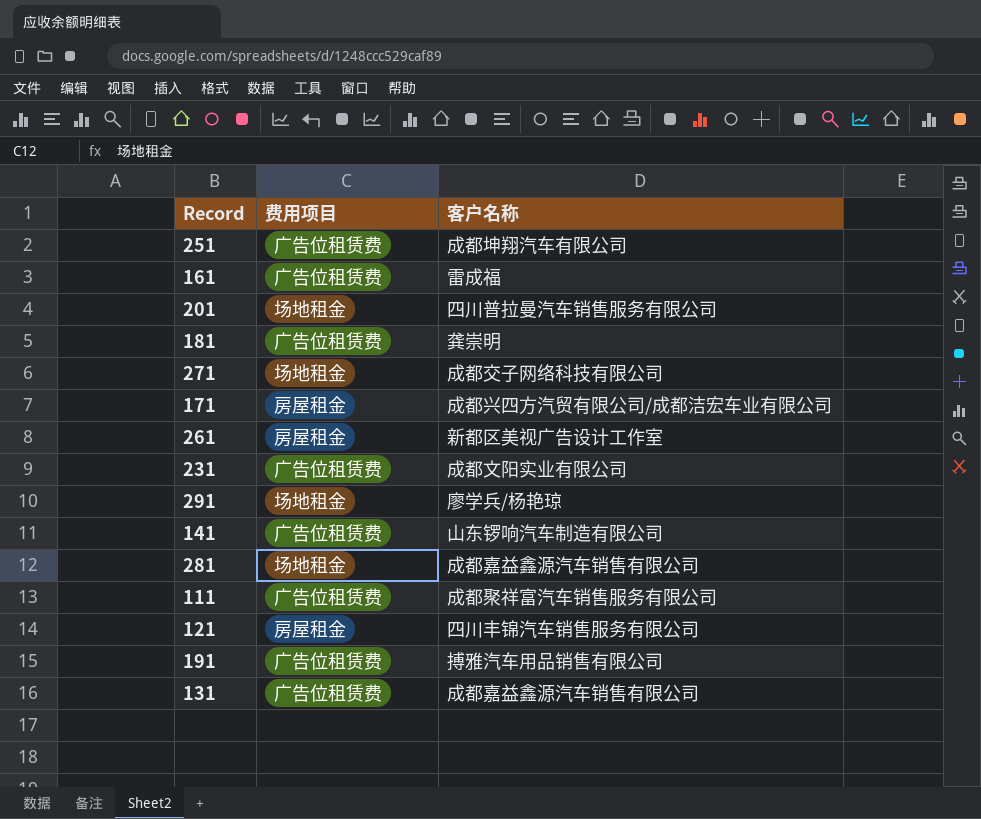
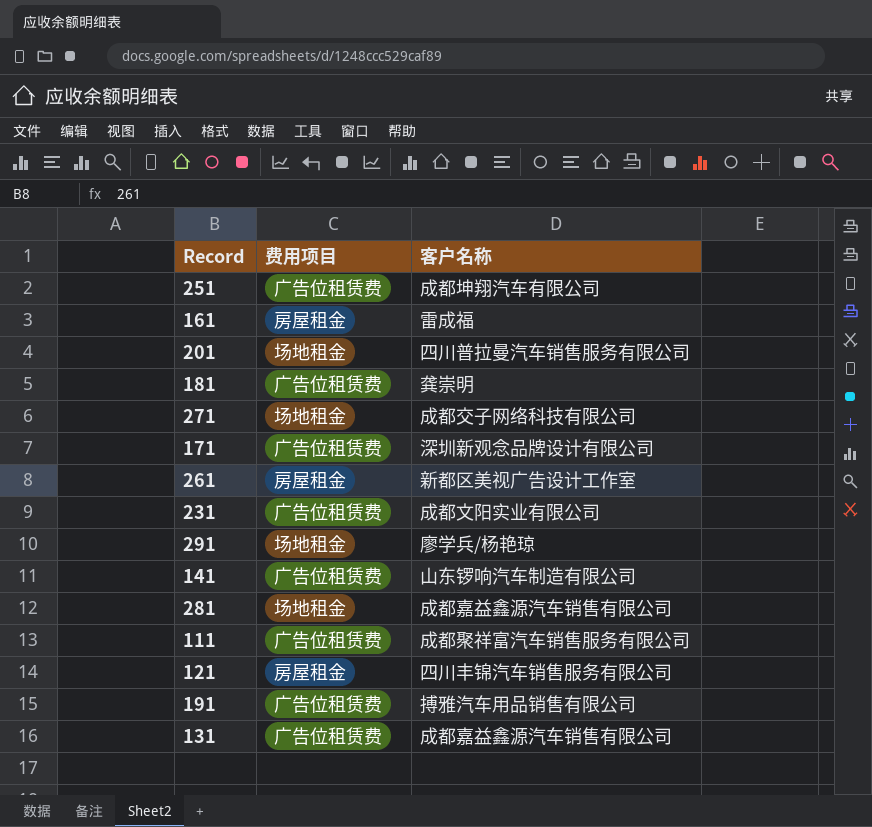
161 | 费用项目: 广告位租赁费 -> 房屋租金
171 | 费用项目: 房屋租金 -> 广告位租赁费
171 | 客户名称: 成都兴四方汽贸有限公司/成都洁宏车业有限公司 -> 深圳新观念品牌设计有限公司

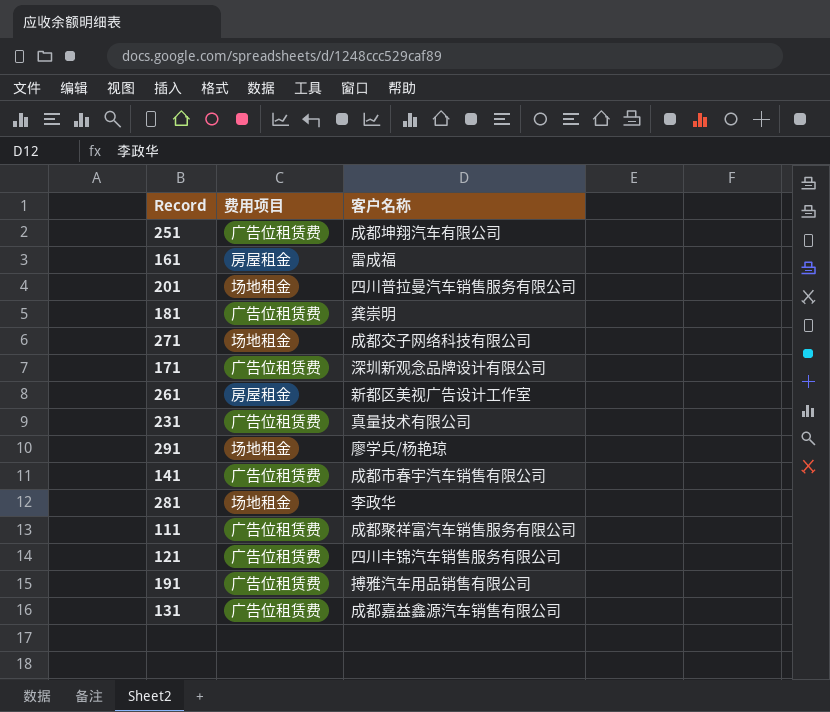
231 | 客户名称: 成都文阳实业有限公司 -> 真量技术有限公司
141 | 客户名称: 山东锣响汽车制造有限公司 -> 成都市春宇汽车销售有限公司
281 | 客户名称: 成都嘉益鑫源汽车销售有限公司 -> 李政华
121 | 费用项目: 房屋租金 -> 广告位租赁费

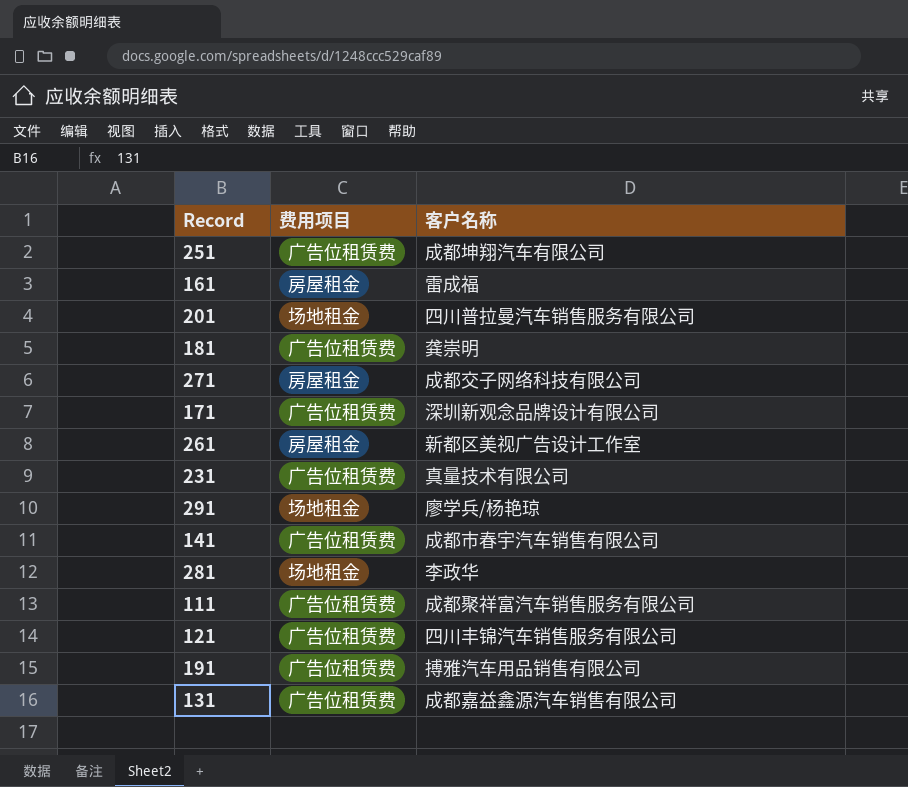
271 | 费用项目: 场地租金 -> 房屋租金

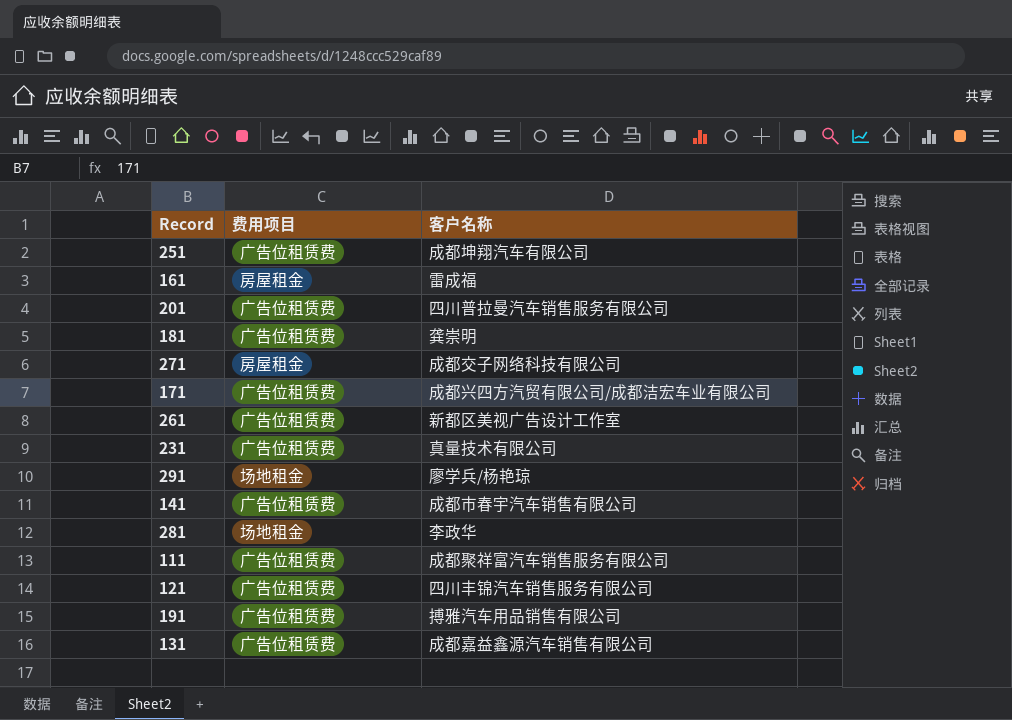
201 | 费用项目: 场地租金 -> 广告位租赁费
171 | 客户名称: 深圳新观念品牌设计有限公司 -> 成都兴四方汽贸有限公司/成都洁宏车业有限公司
261 | 费用项目: 房屋租金 -> 广告位租赁费

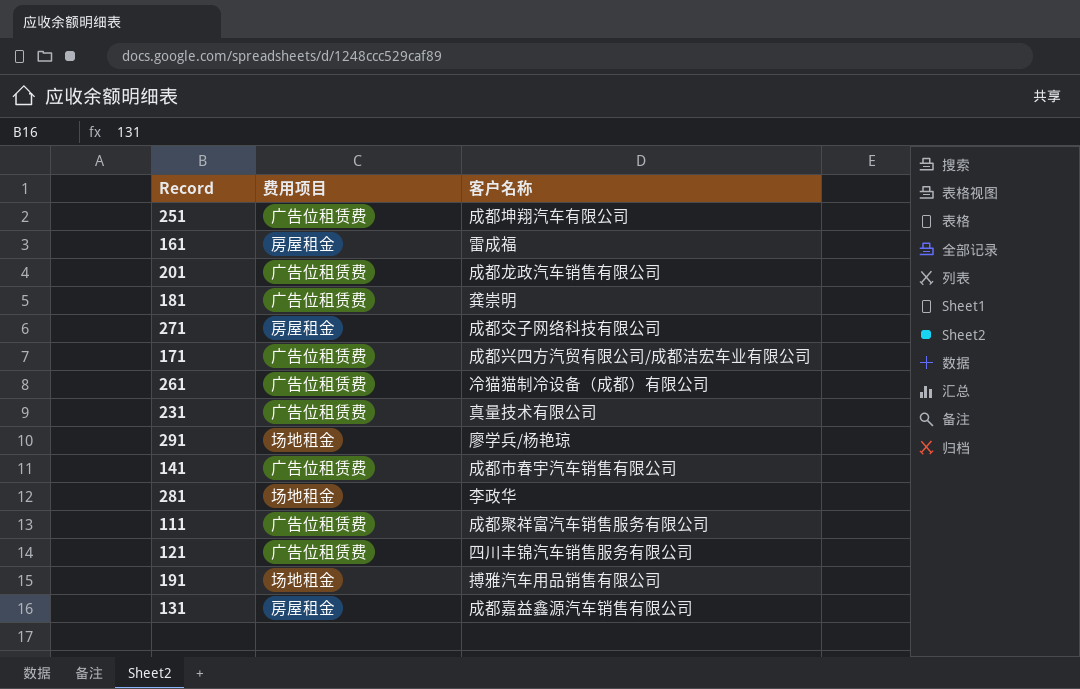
201 | 客户名称: 四川普拉曼汽车销售服务有限公司 -> 成都龙政汽车销售有限公司
261 | 客户名称: 新都区美视广告设计工作室 -> 冷猫猫制冷设备（成都）有限公司
191 | 费用项目: 广告位租赁费 -> 场地租金
131 | 费用项目: 广告位租赁费 -> 房屋租金

